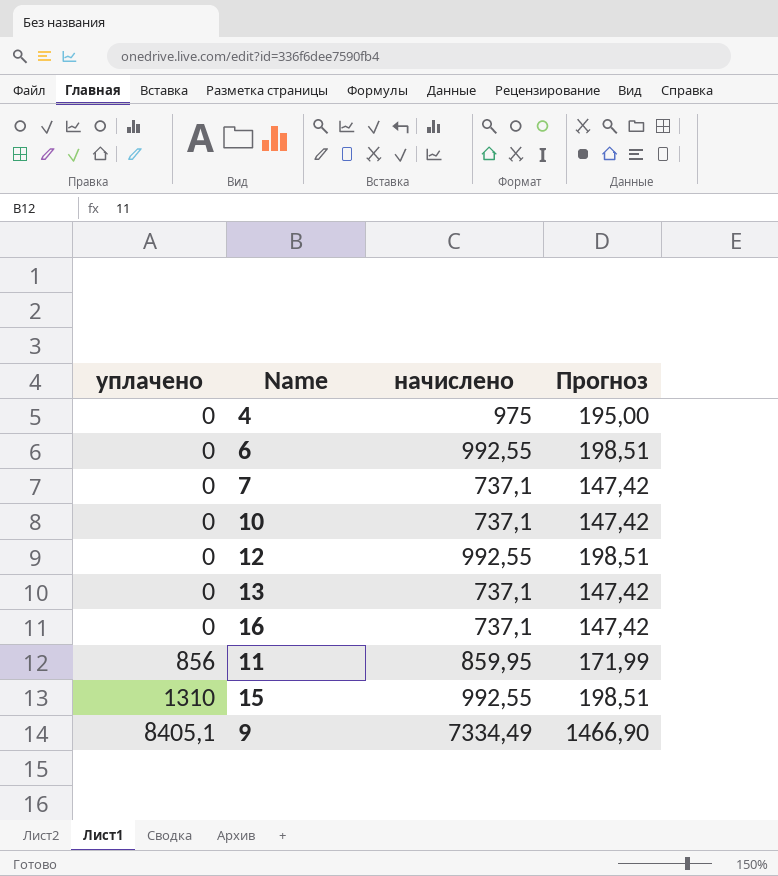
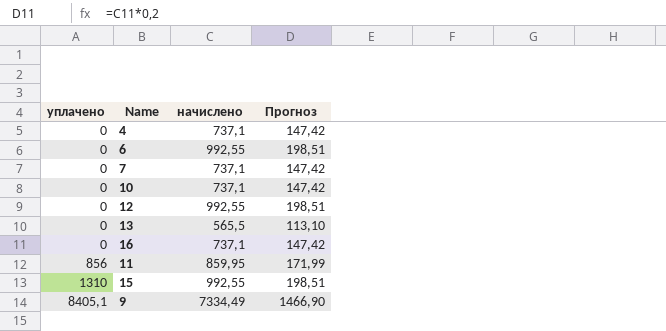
4 | начислено: 975 -> 737,1
4 | Прогноз: 195,00 -> 147,42
13 | начислено: 737,1 -> 565,5
13 | Прогноз: 147,42 -> 113,10

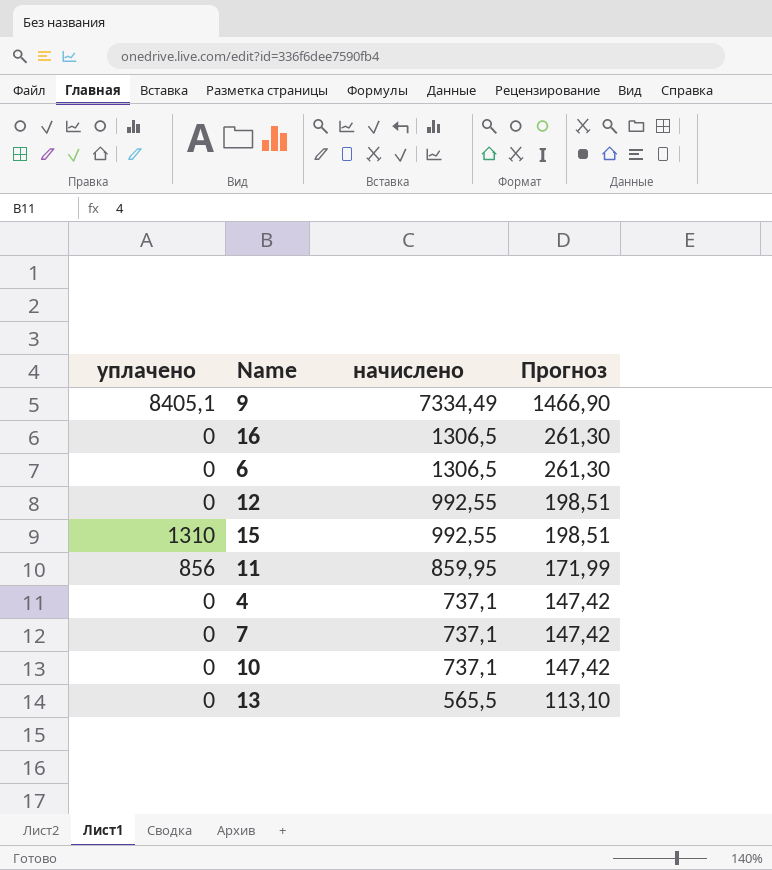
row order: уплачено ascending -> начислено descending
16 | начислено: 737,1 -> 1306,5
16 | Прогноз: 147,42 -> 261,30
6 | начислено: 992,55 -> 1306,5
6 | Прогноз: 198,51 -> 261,30

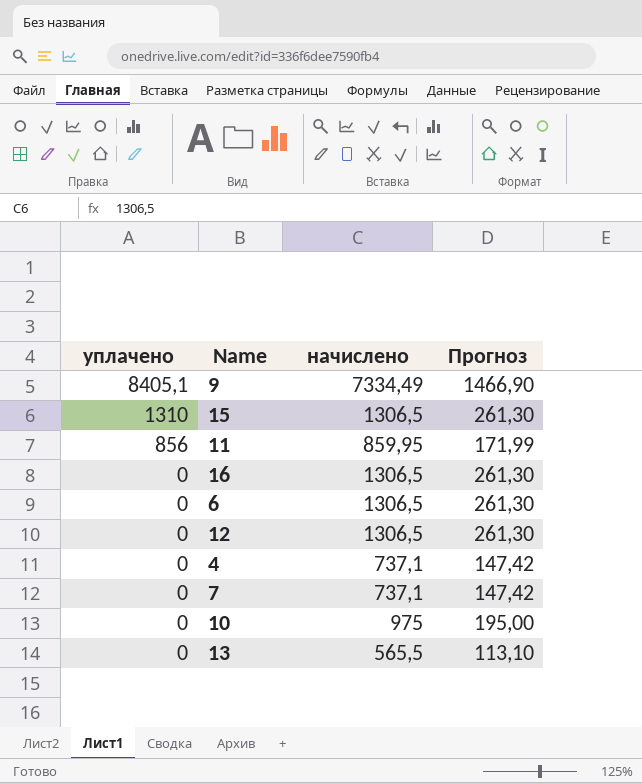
row order: начислено descending -> уплачено descending
15 | начислено: 992,55 -> 1306,5
15 | Прогноз: 198,51 -> 261,30
12 | начислено: 992,55 -> 1306,5
12 | Прогноз: 198,51 -> 261,30
10 | начислено: 737,1 -> 975
10 | Прогноз: 147,42 -> 195,00

